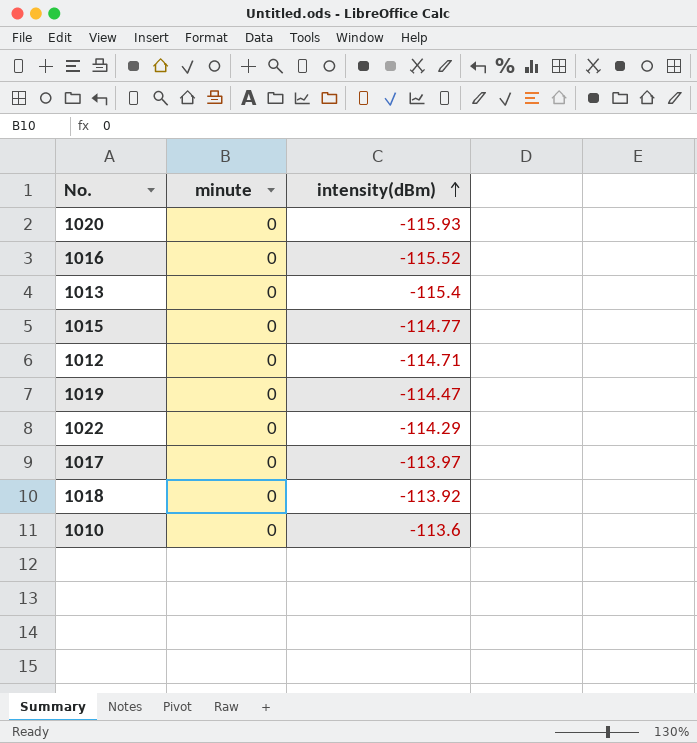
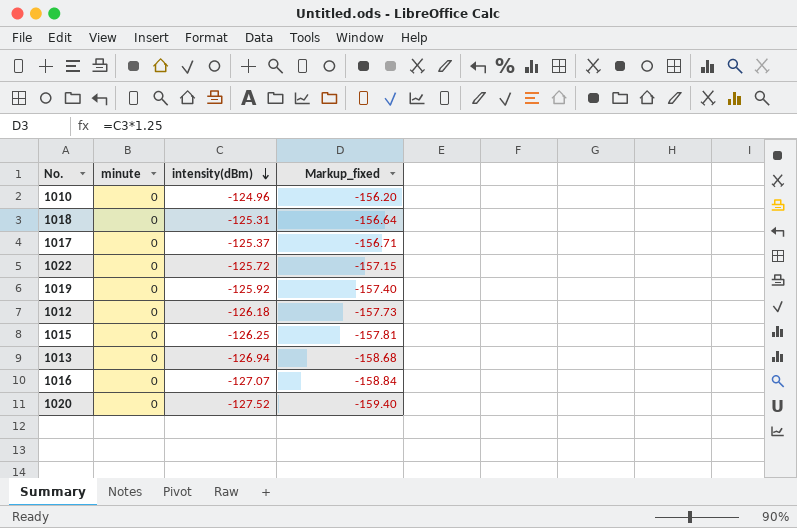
row order: intensity(dBm) ascending -> intensity(dBm) descending
column Markup_fixed | formula: none -> [intensity(dBm)] * 1.25
1010 | intensity(dBm): -113.6 -> -124.96
1018 | intensity(dBm): -113.92 -> -125.31
1017 | intensity(dBm): -113.97 -> -125.37
1022 | intensity(dBm): -114.29 -> -125.72
1019 | intensity(dBm): -114.47 -> -125.92
1012 | intensity(dBm): -114.71 -> -126.18
1015 | intensity(dBm): -114.77 -> -126.25
1013 | intensity(dBm): -115.4 -> -126.94
1016 | intensity(dBm): -115.52 -> -127.07
1020 | intensity(dBm): -115.93 -> -127.52

